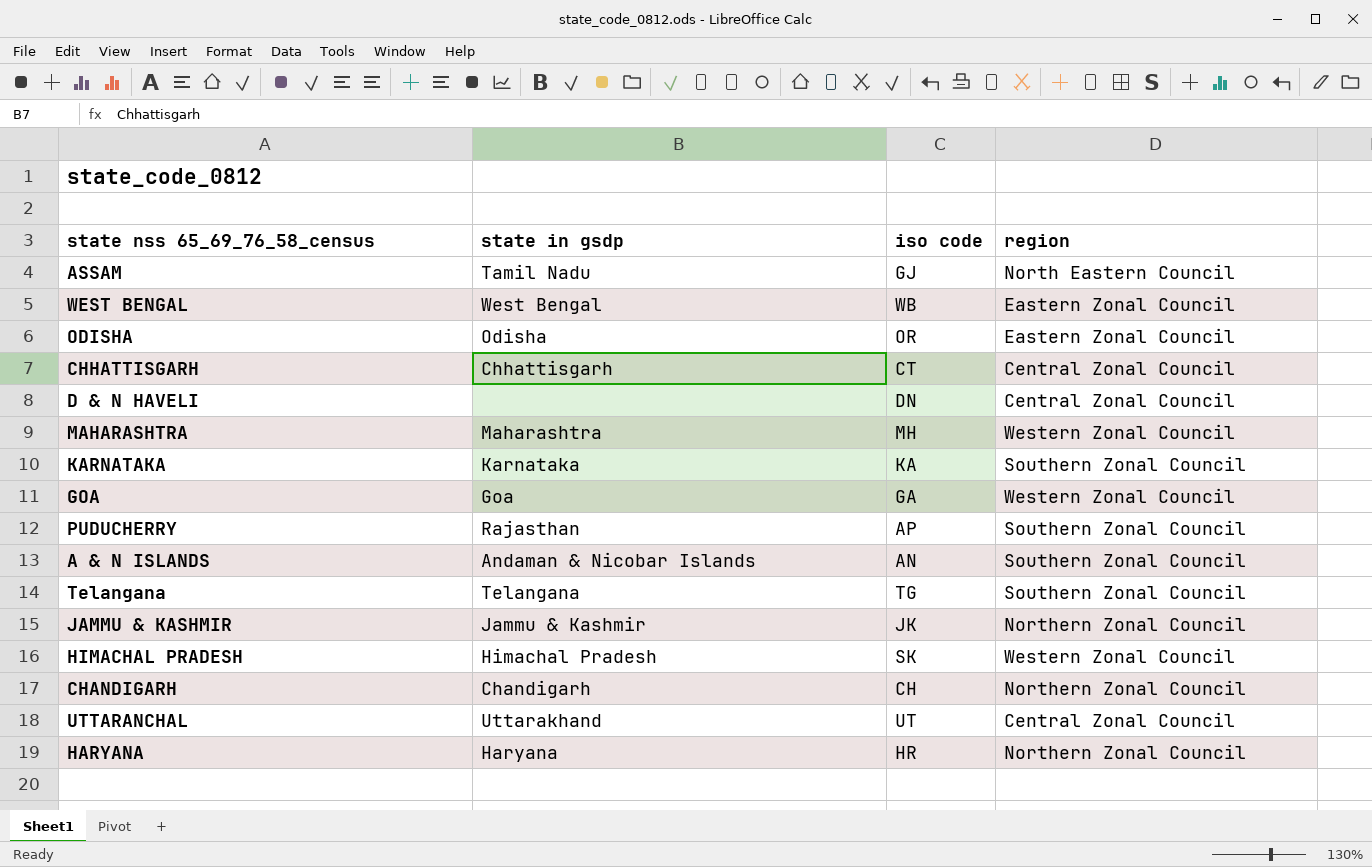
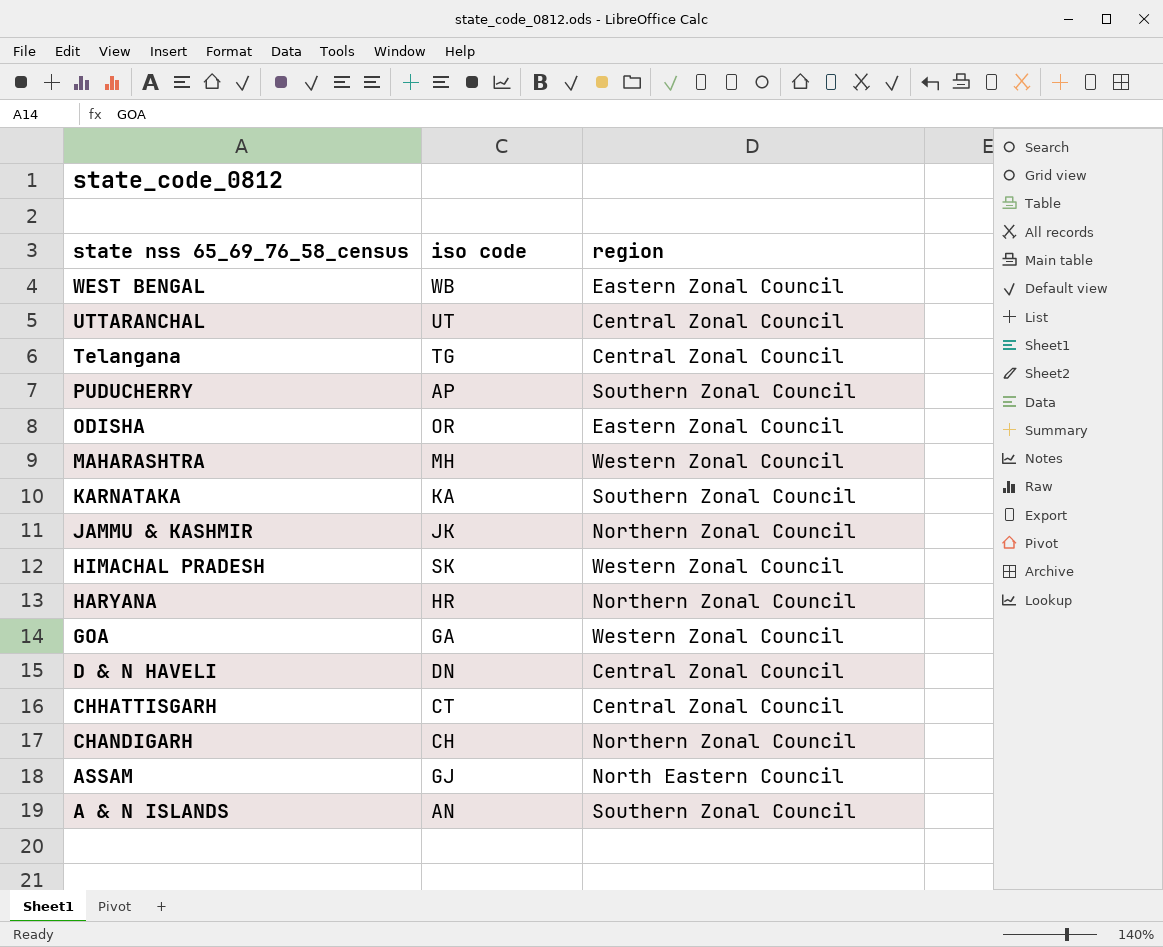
row order: none -> state nss 65_69_76_58_census descending
column state in gsdp | position: 2 -> none
Telangana | region: Southern Zonal Council -> Central Zonal Council

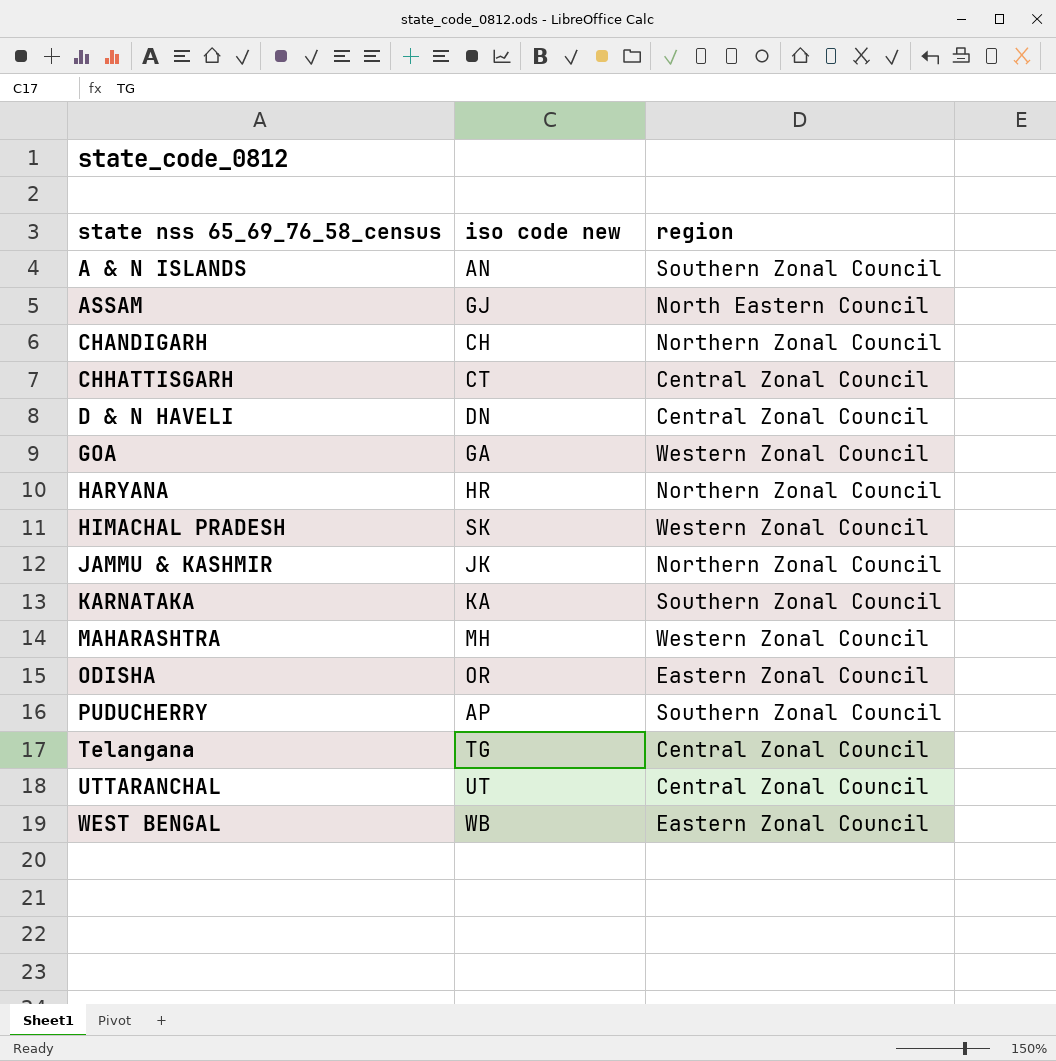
row order: state nss 65_69_76_58_census descending -> state nss 65_69_76_58_census ascending
column name: iso code -> iso code new

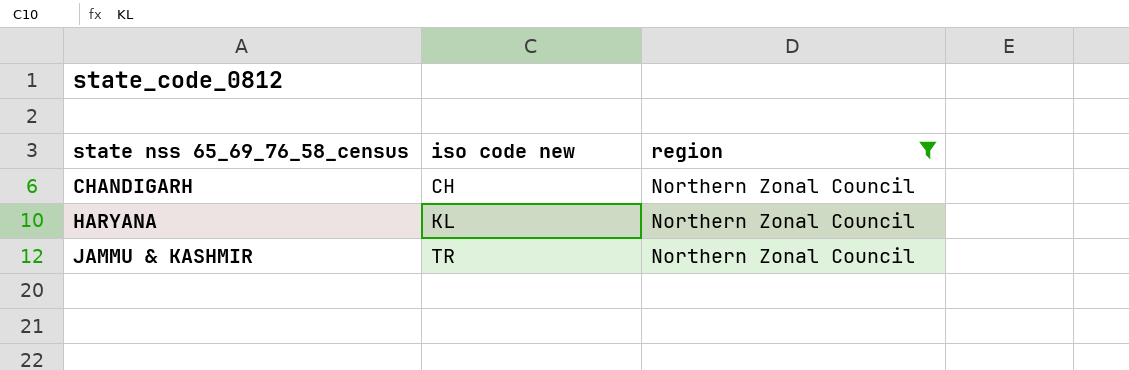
filter: none -> region = Northern Zonal Council
HARYANA | iso code new: HR -> KL
JAMMU & KASHMIR | iso code new: JK -> TR

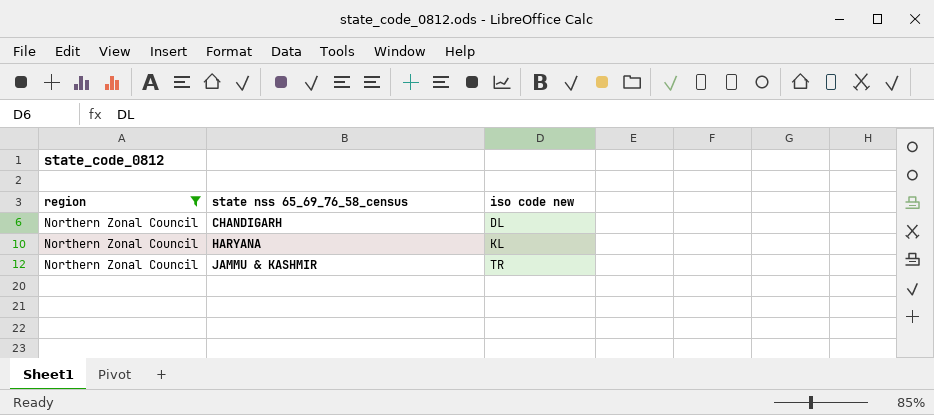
column region | position: 3 -> 1
CHANDIGARH | iso code new: CH -> DL

